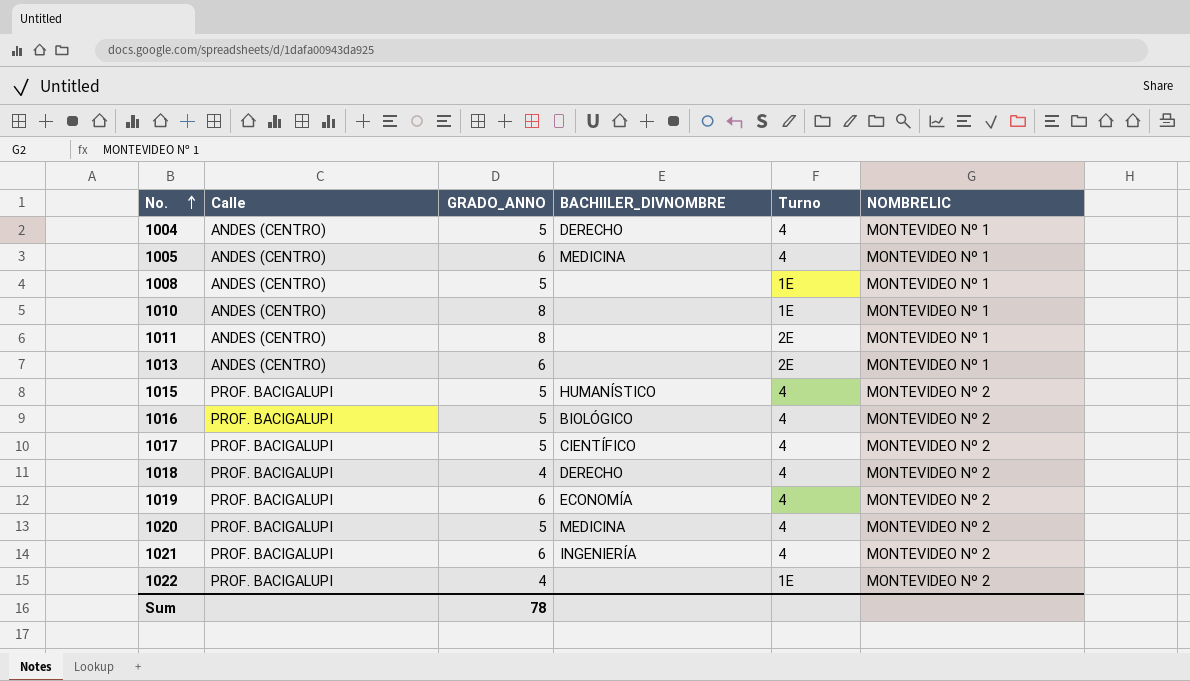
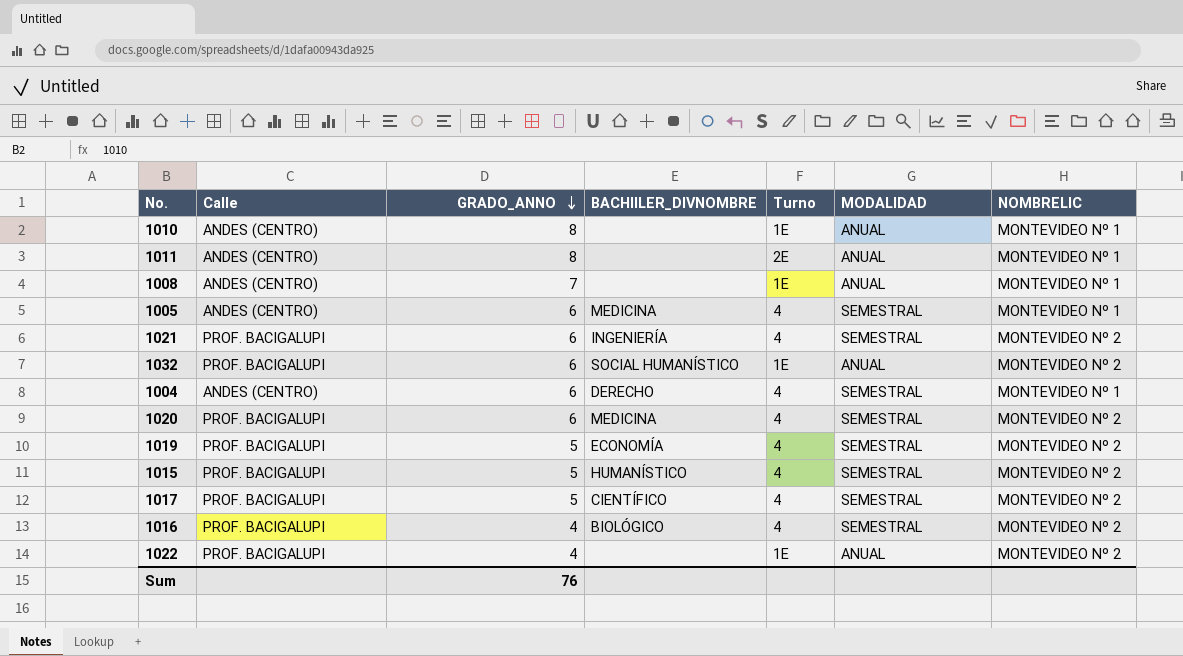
row order: No. ascending -> GRADO_ANNO descending
column MODALIDAD | position: none -> 6
row 1013: ANDES (CENTRO) | 6 | none | 2E | MONTEVIDEO Nº 1 -> none
row 1018: PROF. BACIGALUPI | 4 | DERECHO | 4 | MONTEVIDEO Nº 2 -> none
1008 | GRADO_ANNO: 5 -> 7
row 1032: none -> PROF. BACIGALUPI | 6 | SOCIAL HUMANÍSTICO | 1E | ANUAL | MONTEVIDEO Nº 2
1004 | GRADO_ANNO: 5 -> 6
1020 | GRADO_ANNO: 5 -> 6
1019 | GRADO_ANNO: 6 -> 5
1016 | GRADO_ANNO: 5 -> 4
Sum | GRADO_ANNO: 78 -> 76

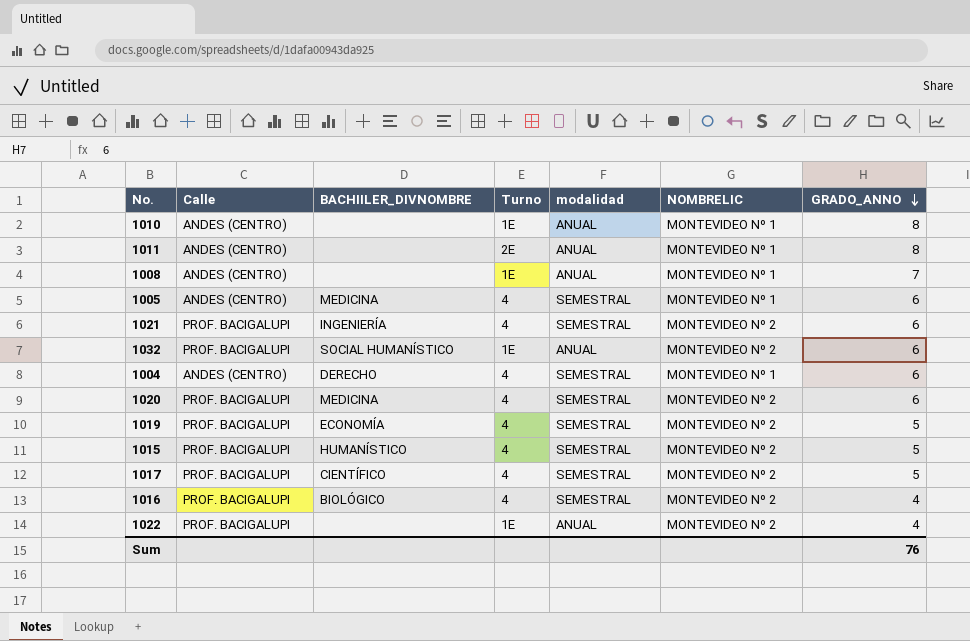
column name: MODALIDAD -> modalidad
column GRADO_ANNO | position: 3 -> 7

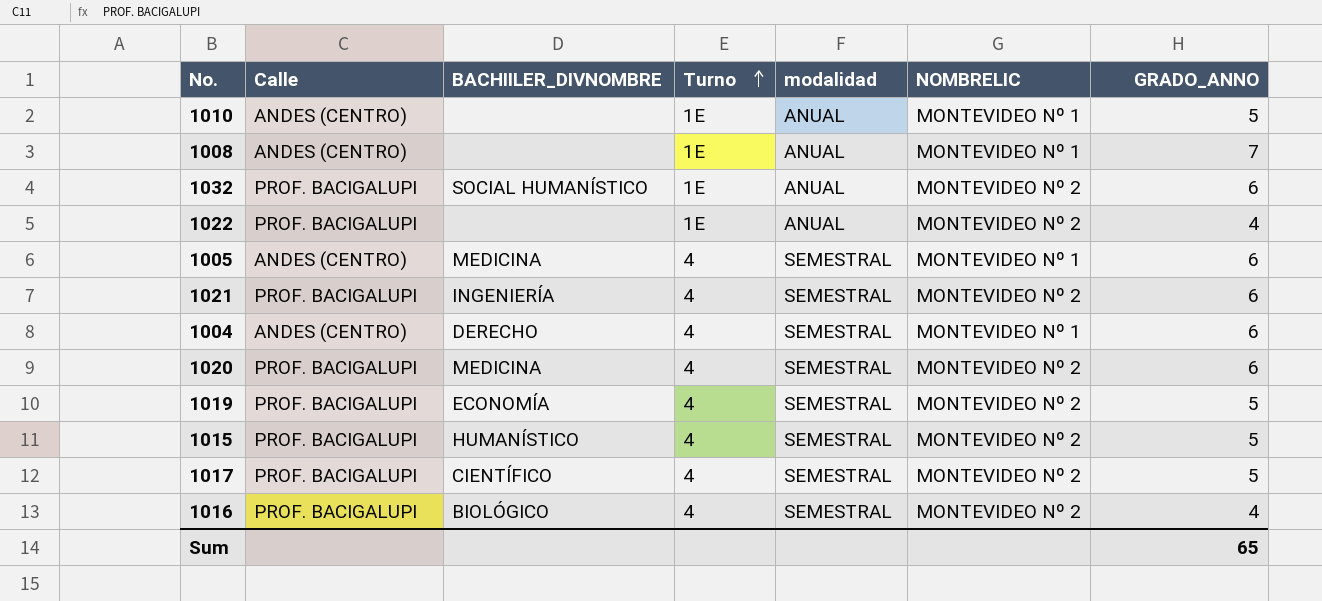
row order: GRADO_ANNO descending -> Turno ascending
row 1011: ANDES (CENTRO) | none | 2E | ANUAL | MONTEVIDEO Nº 1 | 8 -> none
1010 | GRADO_ANNO: 8 -> 5
Sum | GRADO_ANNO: 76 -> 65

